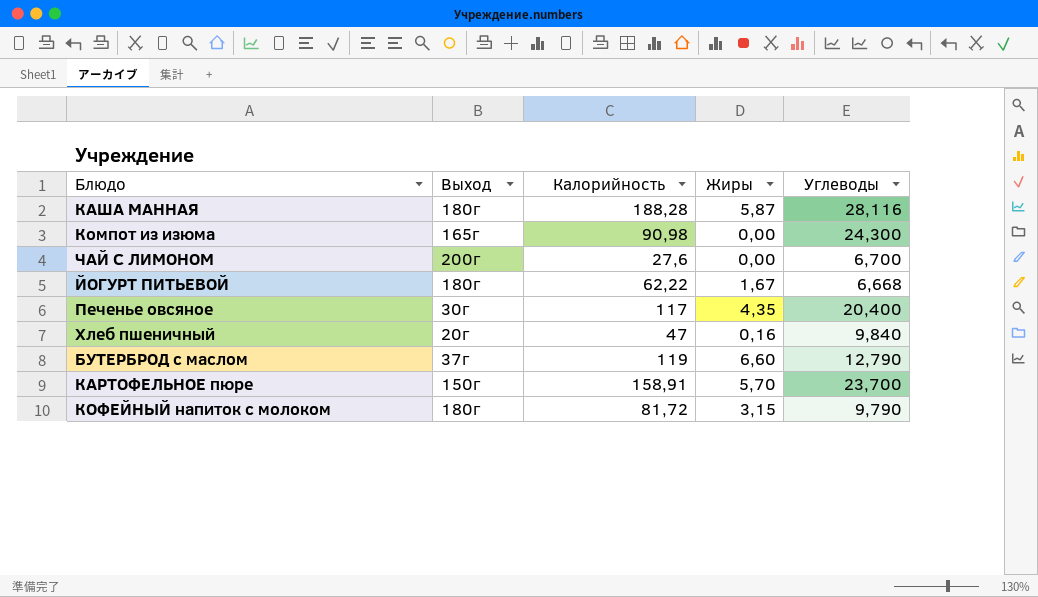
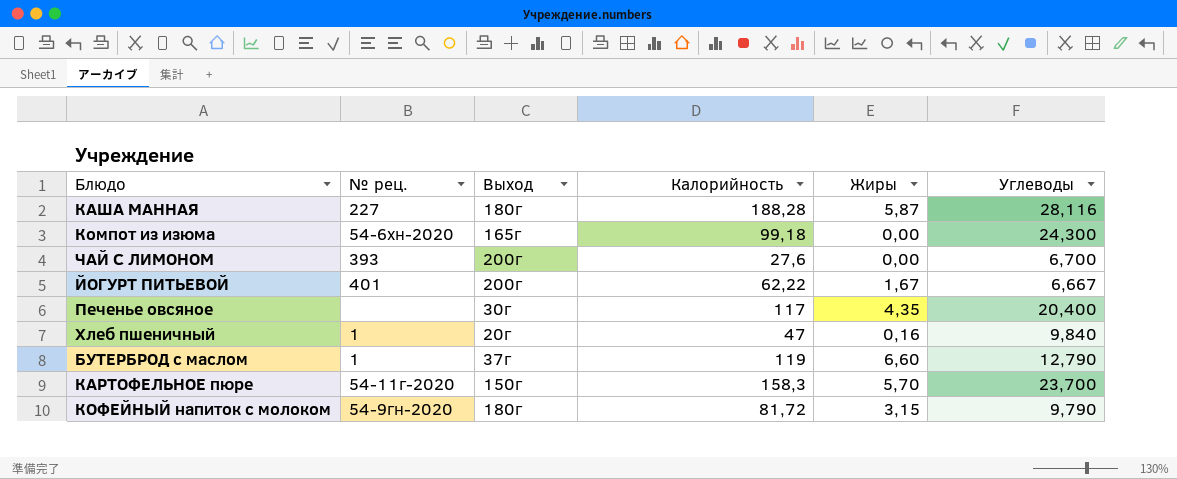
column № рец. | position: none -> 2
Компот из изюма | Калорийность: 90,98 -> 99,18
ЙОГУРТ ПИТЬЕВОЙ | Выход: 180г -> 200г
ЙОГУРТ ПИТЬЕВОЙ | Углеводы: 6,668 -> 6,667
КАРТОФЕЛЬНОЕ пюре | Калорийность: 158,91 -> 158,3

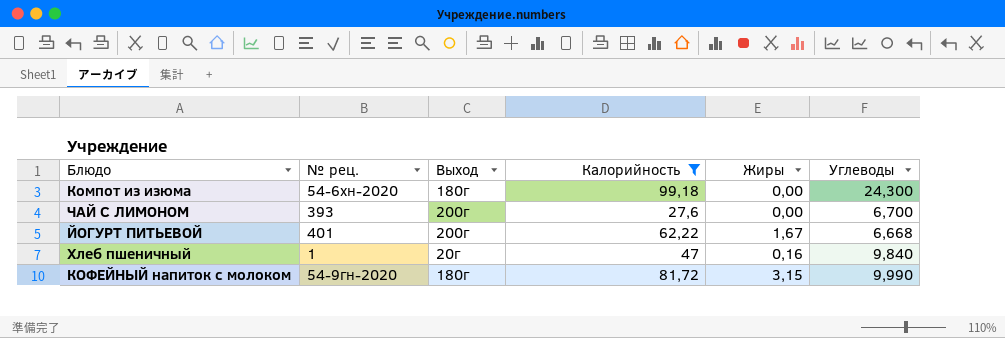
filter: none -> Калорийность <= 99,18
Компот из изюма | Выход: 165г -> 180г
ЙОГУРТ ПИТЬЕВОЙ | Углеводы: 6,667 -> 6,668
КОФЕЙНЫЙ напиток с молоком | Углеводы: 9,790 -> 9,990

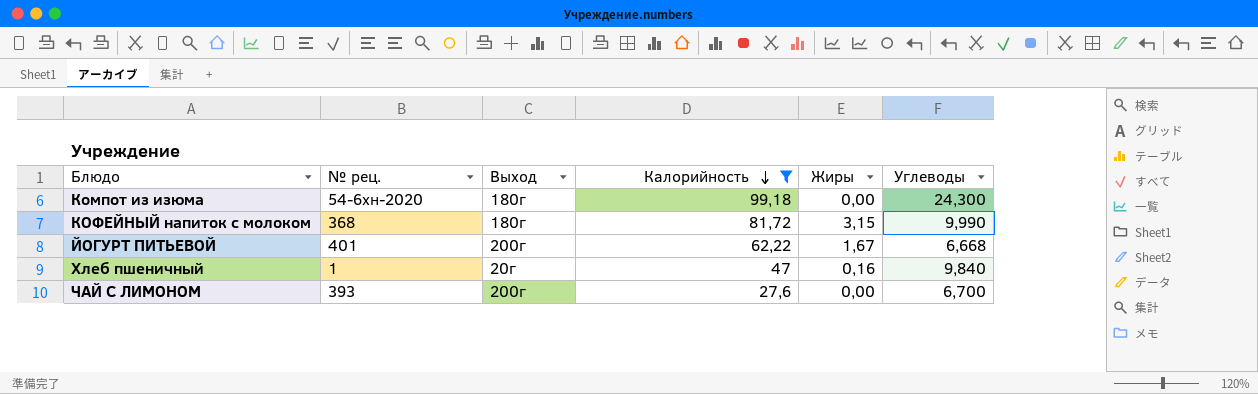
row order: none -> Калорийность descending
КОФЕЙНЫЙ напиток с молоком | № рец.: 54-9гн-2020 -> 368

